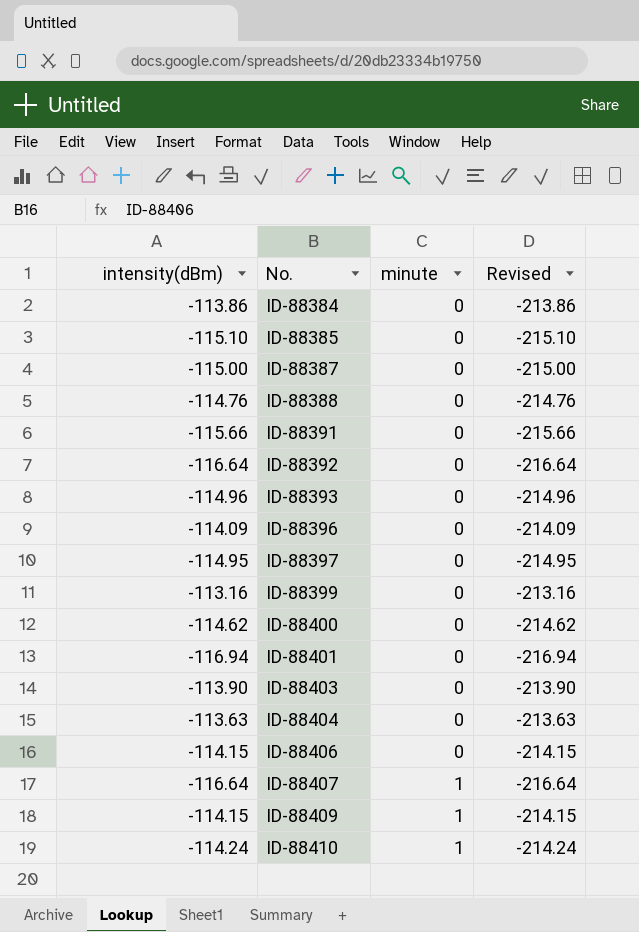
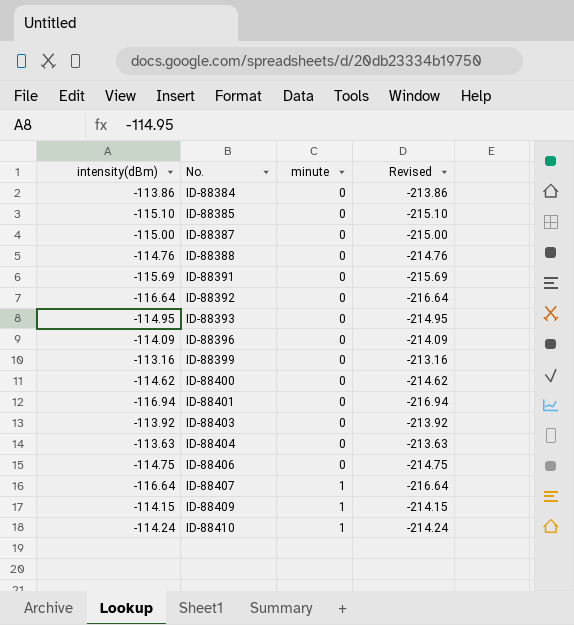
row ID-88397: -114.95 | 0 | -214.95 -> none
ID-88391 | intensity(dBm): -115.66 -> -115.69
ID-88391 | Revised: -215.66 -> -215.69
ID-88393 | intensity(dBm): -114.96 -> -114.95
ID-88393 | Revised: -214.96 -> -214.95
ID-88403 | intensity(dBm): -113.90 -> -113.92
ID-88403 | Revised: -213.90 -> -213.92
ID-88406 | intensity(dBm): -114.15 -> -114.75
ID-88406 | Revised: -214.15 -> -214.75

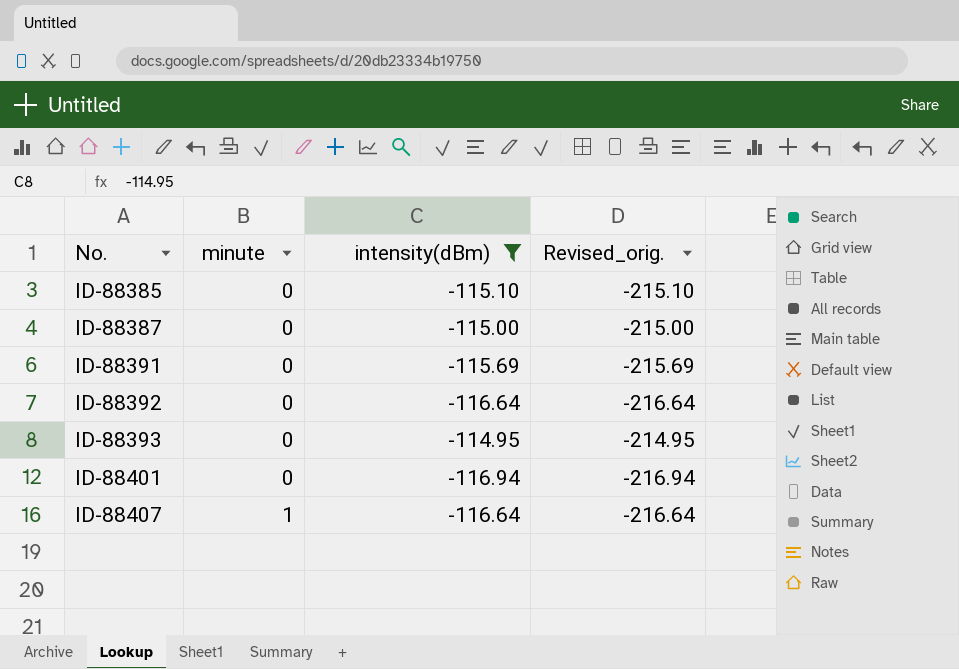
filter: none -> intensity(dBm) <= -114.95
column intensity(dBm) | position: 1 -> 3
column name: Revised -> Revised_orig.

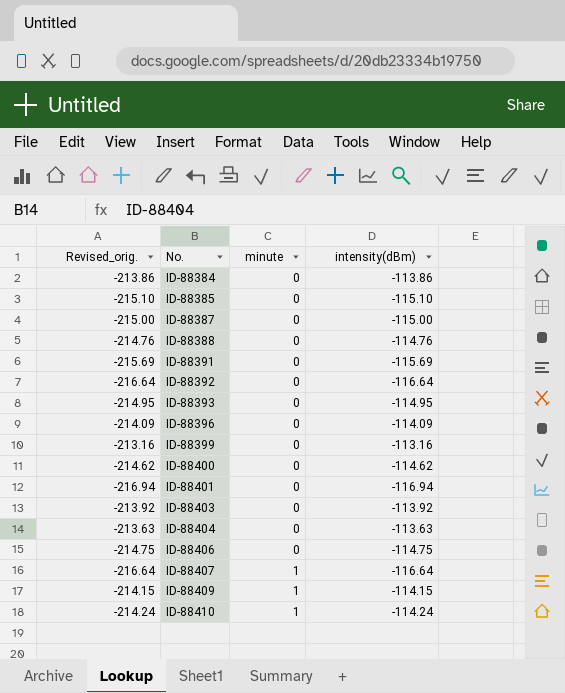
filter: intensity(dBm) <= -114.95 -> none
column Revised_orig. | position: 4 -> 1

